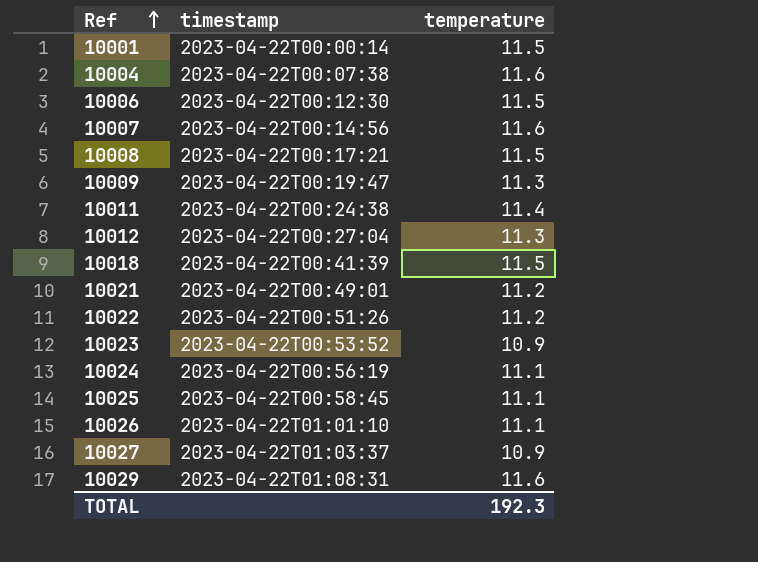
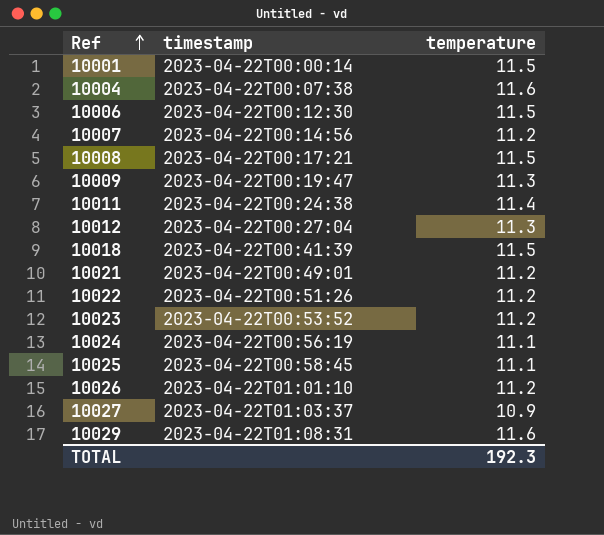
10007 | temperature: 11.6 -> 11.2
10023 | temperature: 10.9 -> 11.2
10026 | temperature: 11.1 -> 11.2

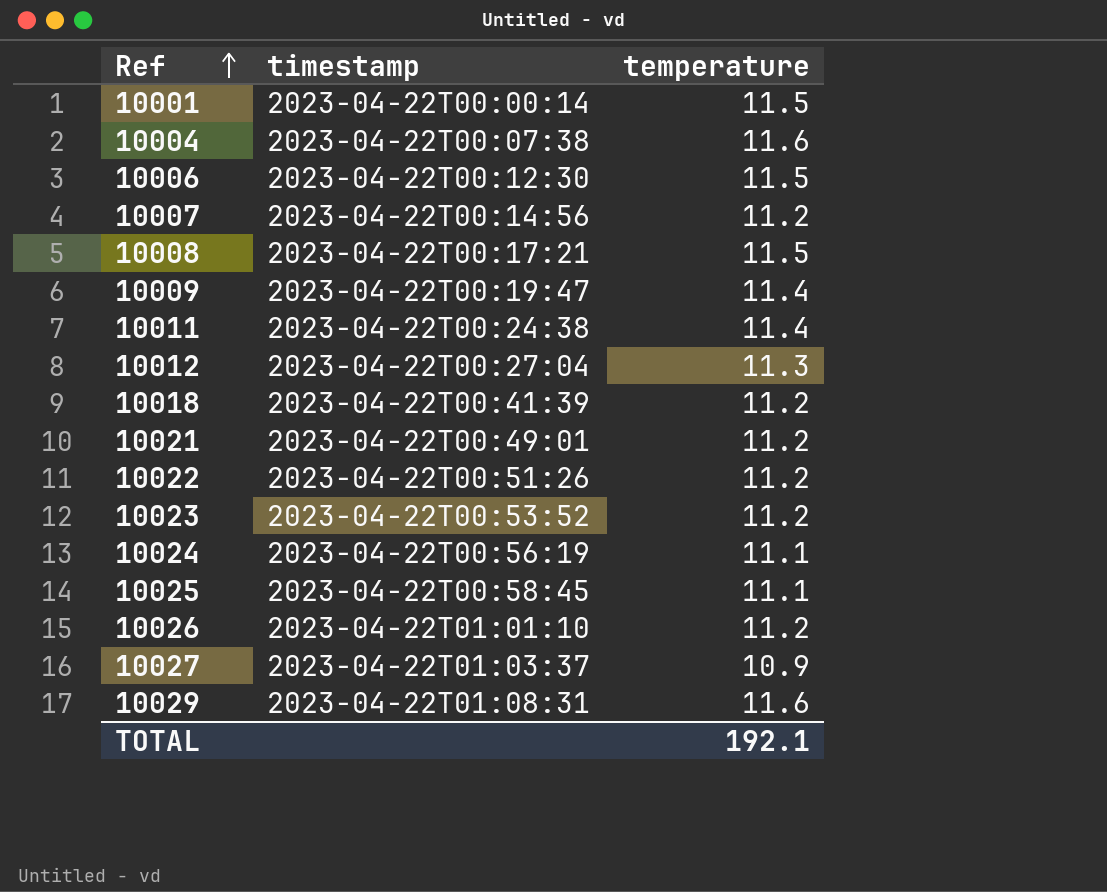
10009 | temperature: 11.3 -> 11.4
10018 | temperature: 11.5 -> 11.2
TOTAL | temperature: 192.3 -> 192.1

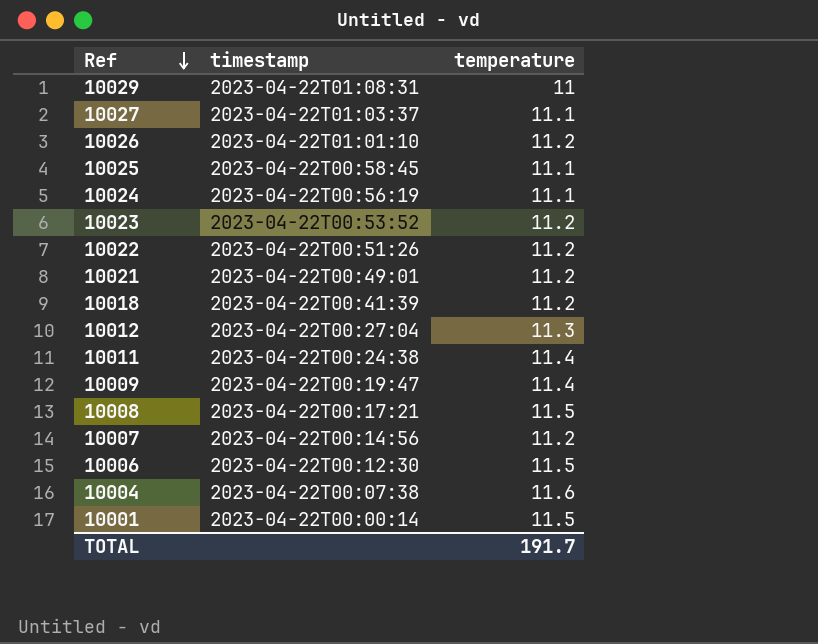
row order: Ref ascending -> Ref descending
10029 | temperature: 11.6 -> 11
10027 | temperature: 10.9 -> 11.1
TOTAL | temperature: 192.1 -> 191.7

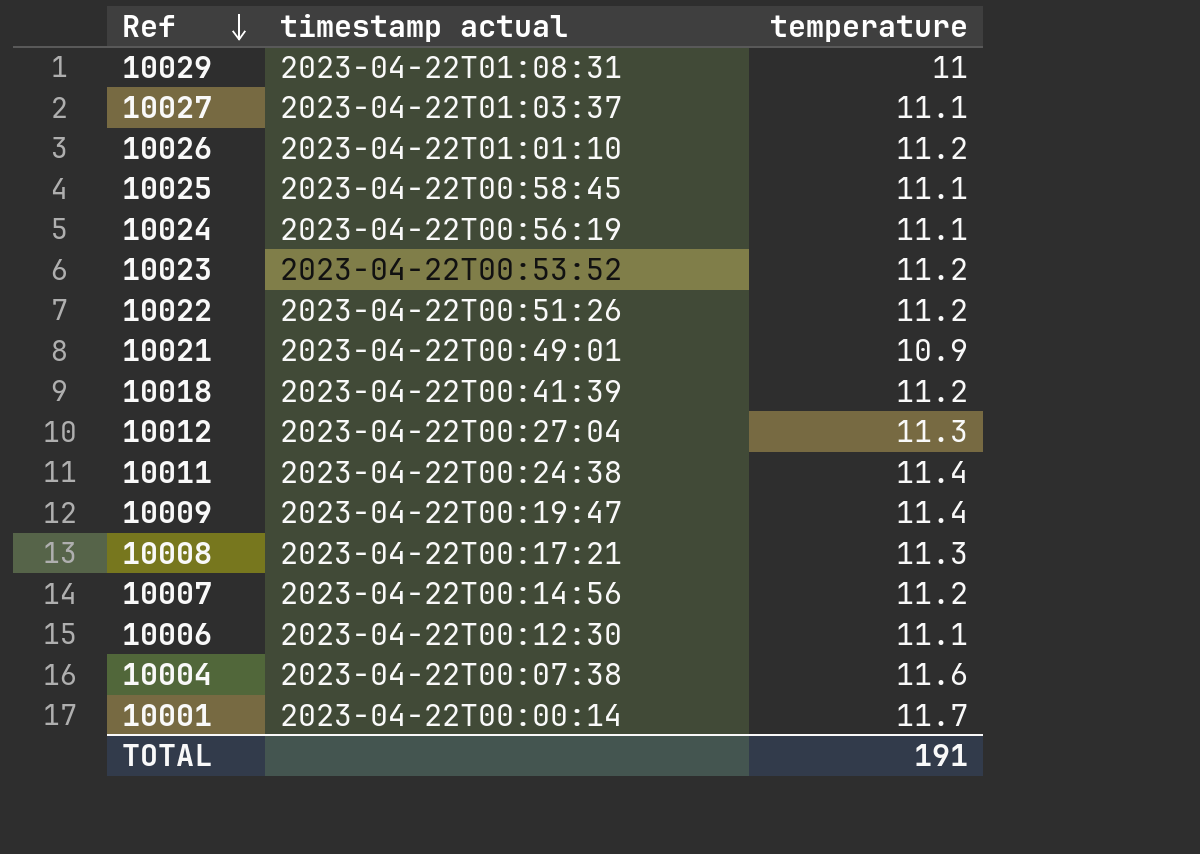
column name: timestamp -> timestamp actual
10021 | temperature: 11.2 -> 10.9
10008 | temperature: 11.5 -> 11.3
10006 | temperature: 11.5 -> 11.1
10001 | temperature: 11.5 -> 11.7
TOTAL | temperature: 191.7 -> 191

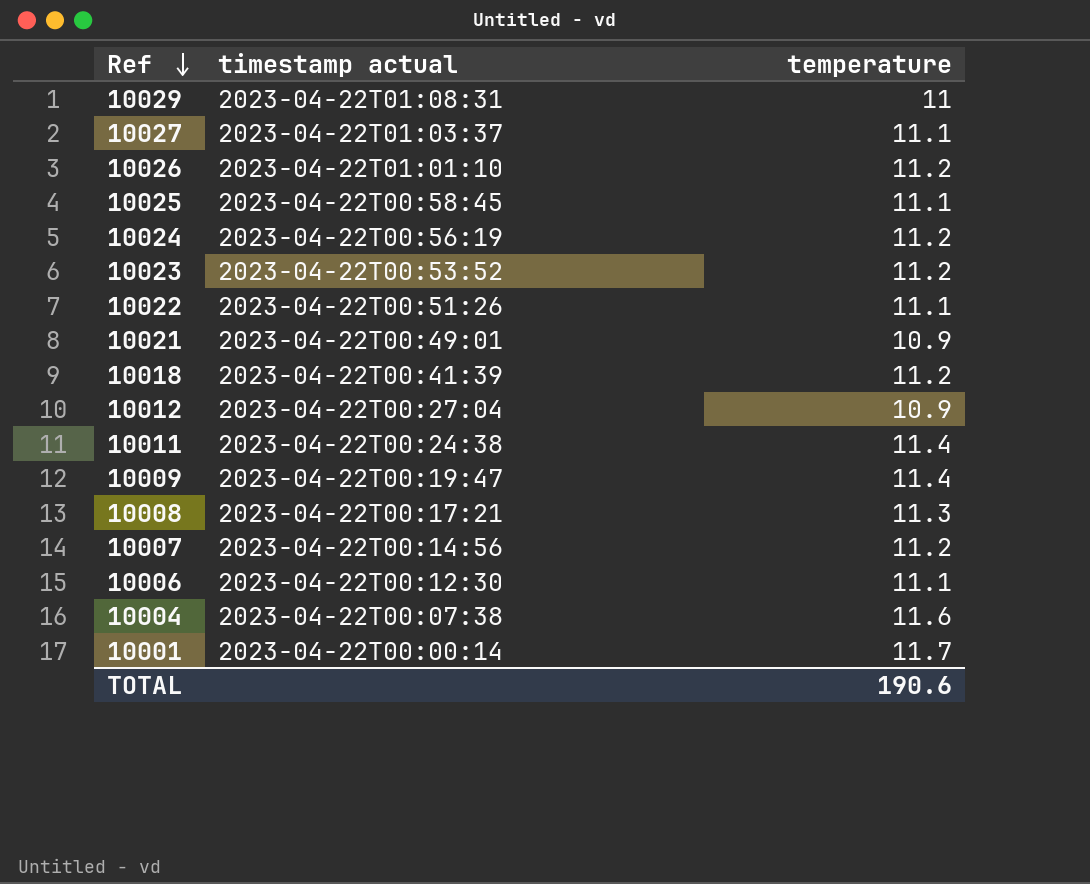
10024 | temperature: 11.1 -> 11.2
10022 | temperature: 11.2 -> 11.1
10012 | temperature: 11.3 -> 10.9
TOTAL | temperature: 191 -> 190.6

